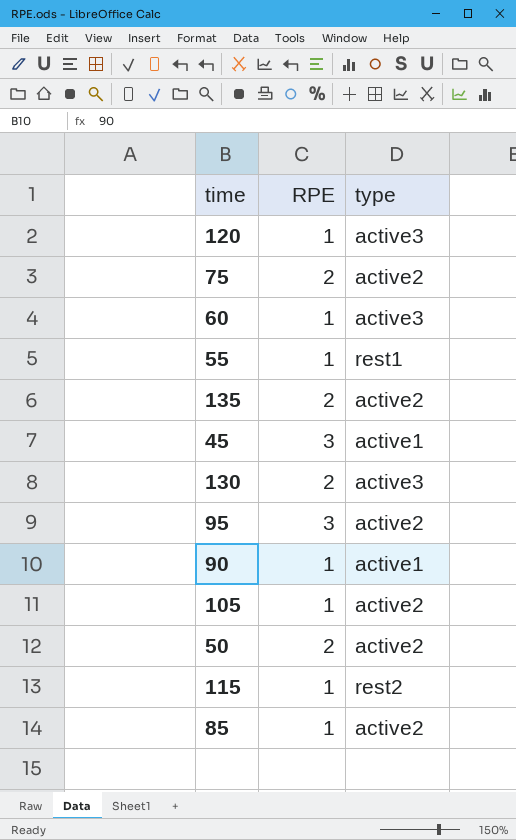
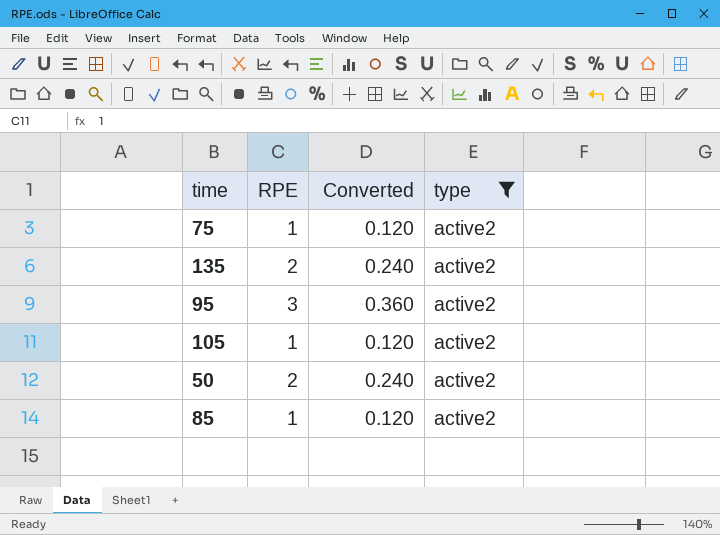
filter: none -> type = active2
column Converted | formula: none -> [RPE] * 0.12
75 | RPE: 2 -> 1

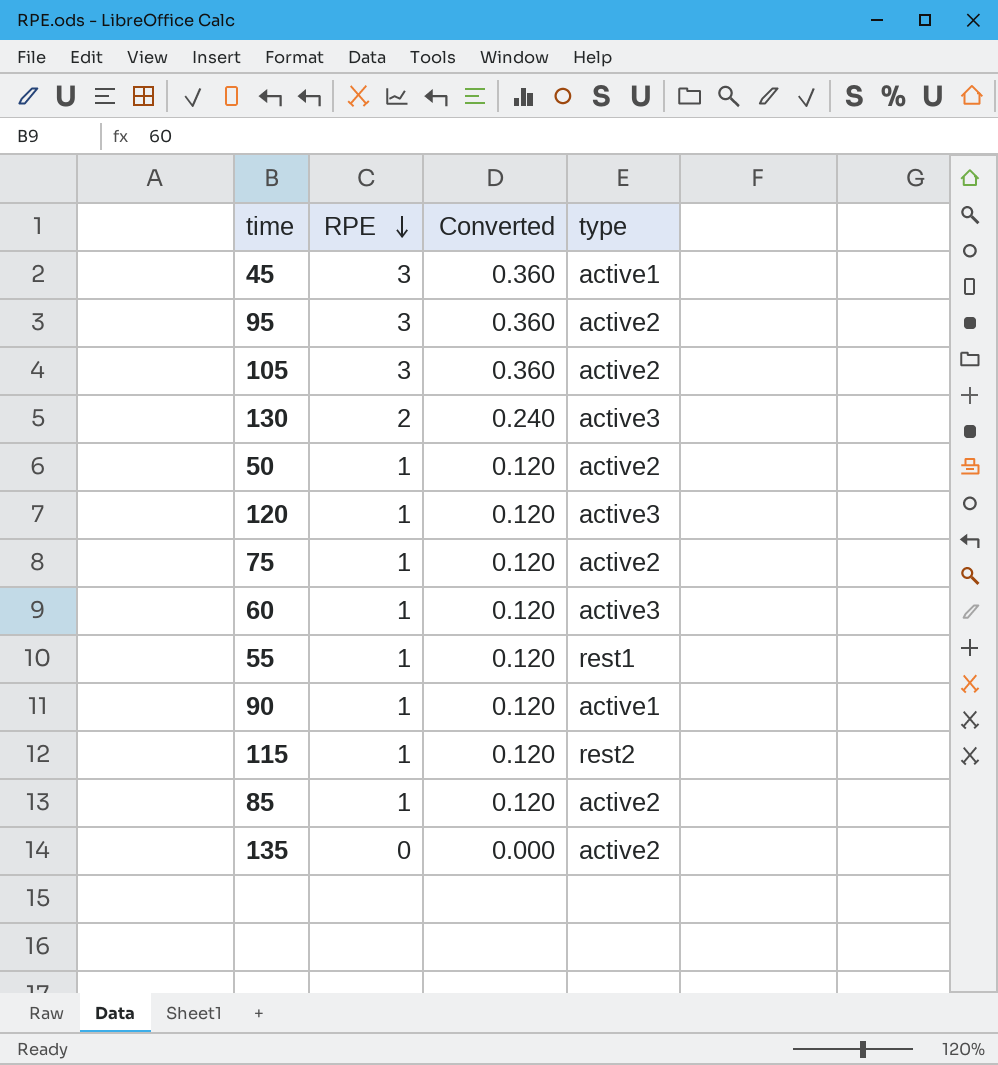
filter: type = active2 -> none
row order: none -> RPE descending
105 | RPE: 1 -> 3
105 | Converted: 0.120 -> 0.360
50 | RPE: 2 -> 1
50 | Converted: 0.240 -> 0.120
135 | RPE: 2 -> 0
135 | Converted: 0.240 -> 0.000

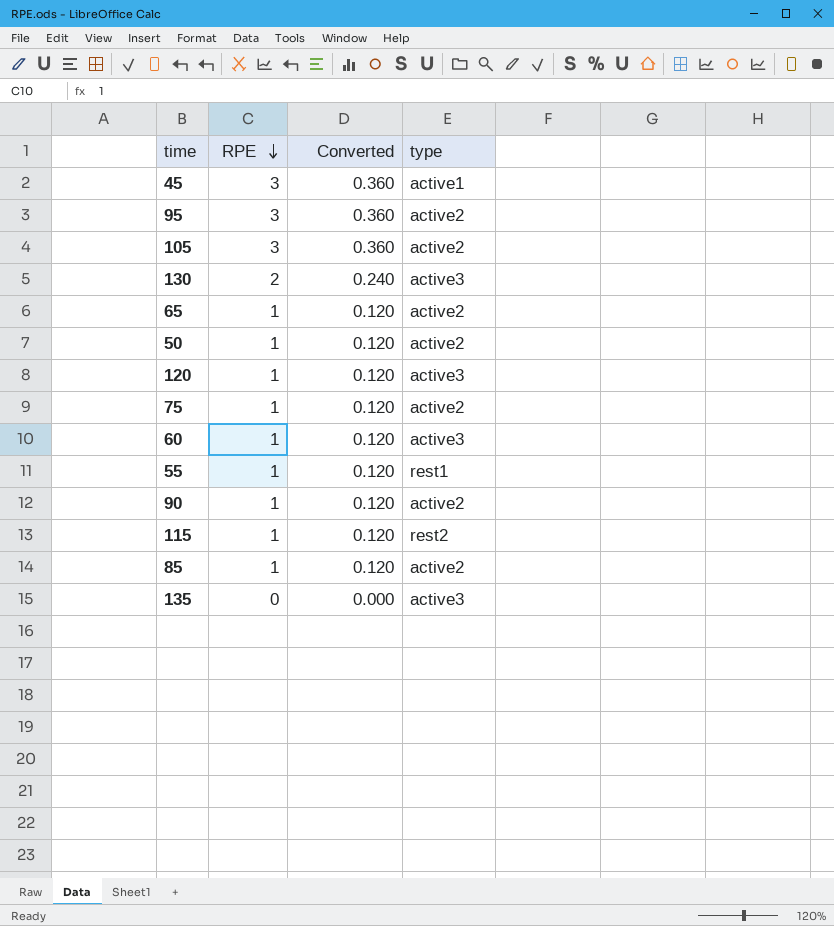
row 65: none -> 1 | 0.120 | active2
90 | type: active1 -> active2
135 | type: active2 -> active3

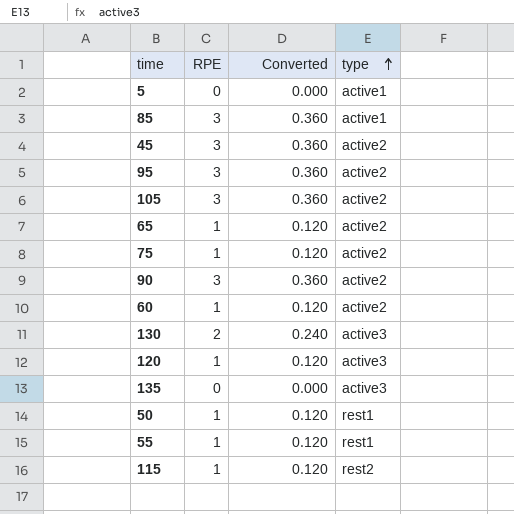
row order: RPE descending -> type ascending
row 5: none -> 0 | 0.000 | active1
85 | RPE: 1 -> 3
85 | Converted: 0.120 -> 0.360
85 | type: active2 -> active1
45 | type: active1 -> active2
90 | RPE: 1 -> 3
90 | Converted: 0.120 -> 0.360
60 | type: active3 -> active2
50 | type: active2 -> rest1

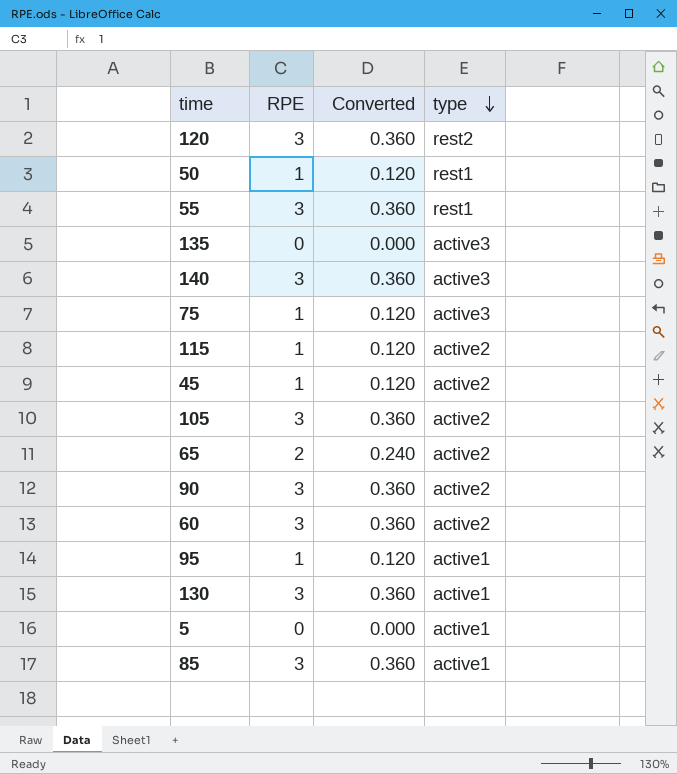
row order: type ascending -> type descending
120 | RPE: 1 -> 3
120 | Converted: 0.120 -> 0.360
120 | type: active3 -> rest2
55 | RPE: 1 -> 3
55 | Converted: 0.120 -> 0.360
row 140: none -> 3 | 0.360 | active3
75 | type: active2 -> active3
115 | type: rest2 -> active2
45 | RPE: 3 -> 1
45 | Converted: 0.360 -> 0.120
65 | RPE: 1 -> 2
65 | Converted: 0.120 -> 0.240
60 | RPE: 1 -> 3
60 | Converted: 0.120 -> 0.360
95 | RPE: 3 -> 1
95 | Converted: 0.360 -> 0.120
95 | type: active2 -> active1
130 | RPE: 2 -> 3
130 | Converted: 0.240 -> 0.360
130 | type: active3 -> active1

